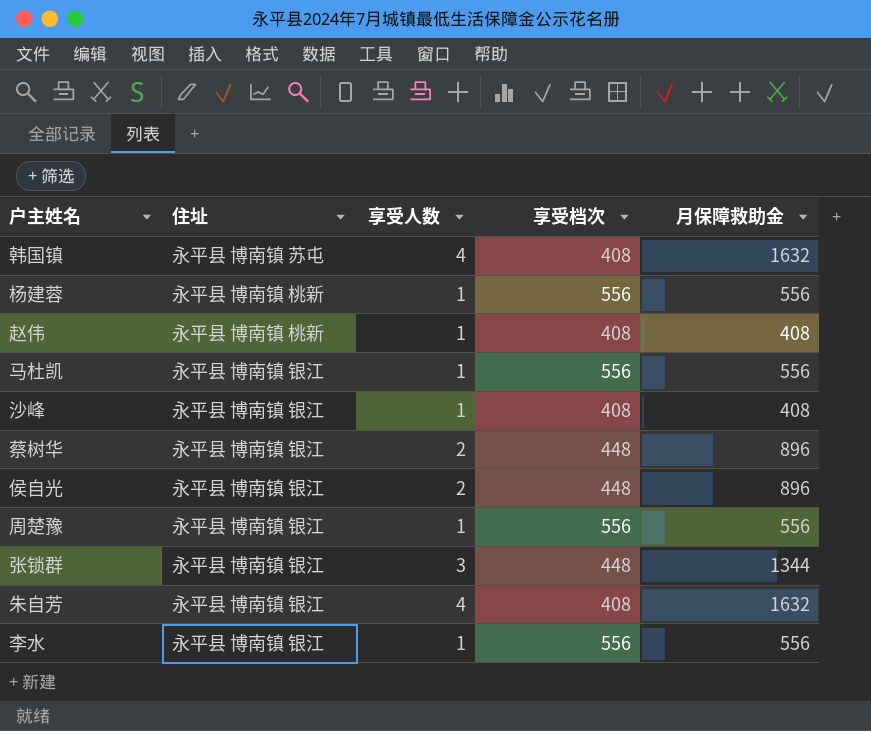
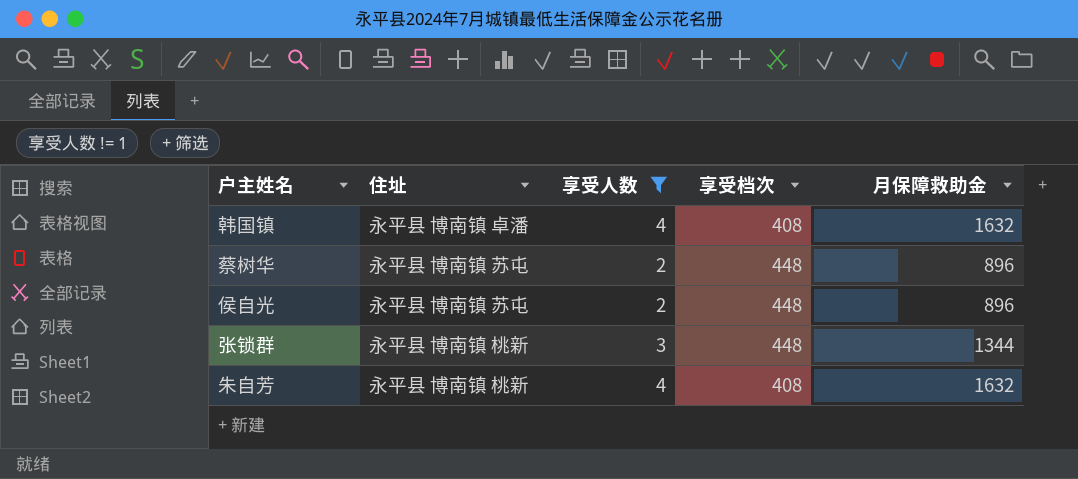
filter: none -> 享受人数 != 1
韩国镇 | 住址: 永平县 博南镇 苏屯 -> 永平县 博南镇 卓潘
蔡树华 | 住址: 永平县 博南镇 银江 -> 永平县 博南镇 苏屯
侯自光 | 住址: 永平县 博南镇 银江 -> 永平县 博南镇 苏屯
张锁群 | 住址: 永平县 博南镇 银江 -> 永平县 博南镇 桃新
朱自芳 | 住址: 永平县 博南镇 银江 -> 永平县 博南镇 桃新

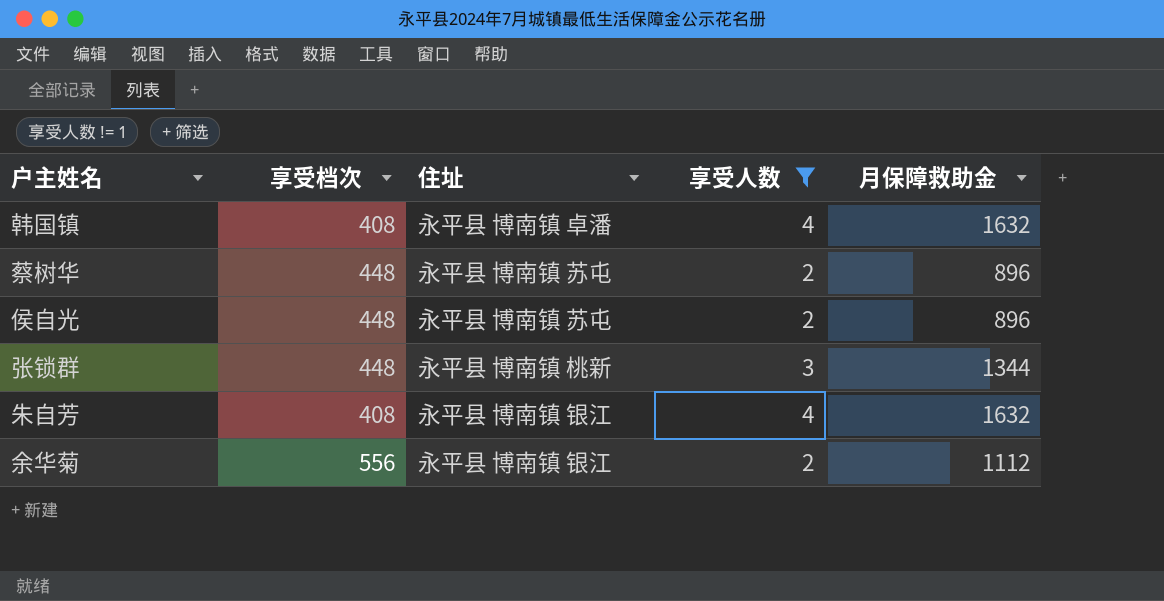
column 享受档次 | position: 4 -> 2
朱自芳 | 住址: 永平县 博南镇 桃新 -> 永平县 博南镇 银江
row 余华菊: none -> 556 | 永平县 博南镇 银江 | 2 | 1112

